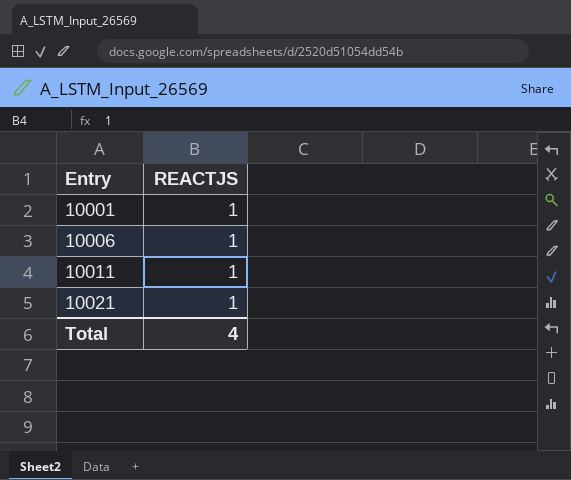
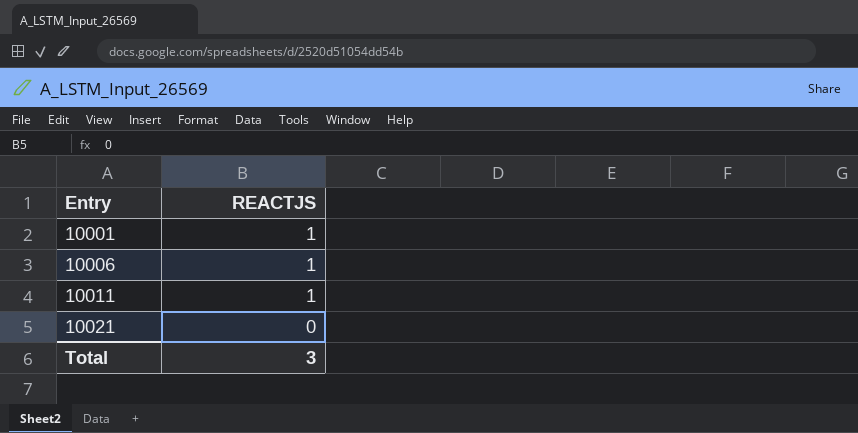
10021 | REACTJS: 1 -> 0
Total | REACTJS: 4 -> 3

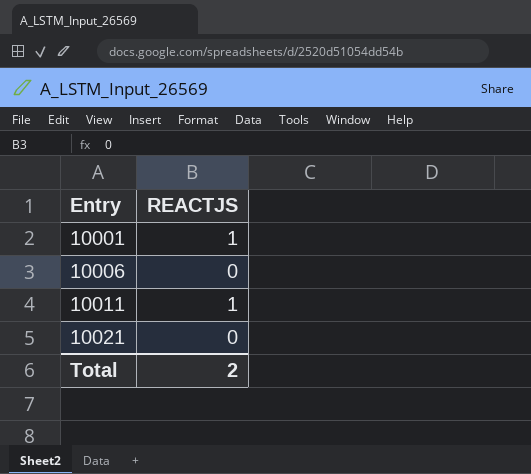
10006 | REACTJS: 1 -> 0
Total | REACTJS: 3 -> 2

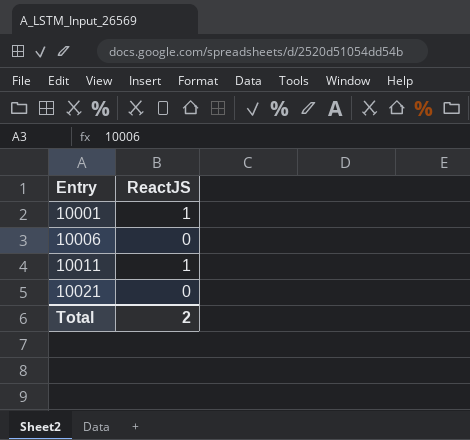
column name: REACTJS -> ReactJS

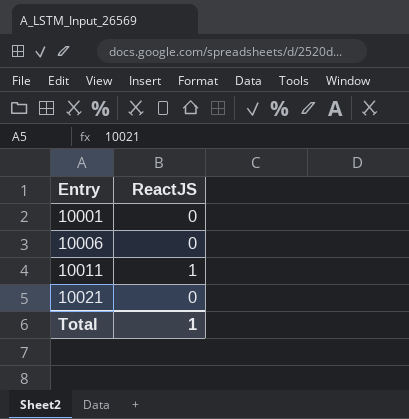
10001 | ReactJS: 1 -> 0
Total | ReactJS: 2 -> 1

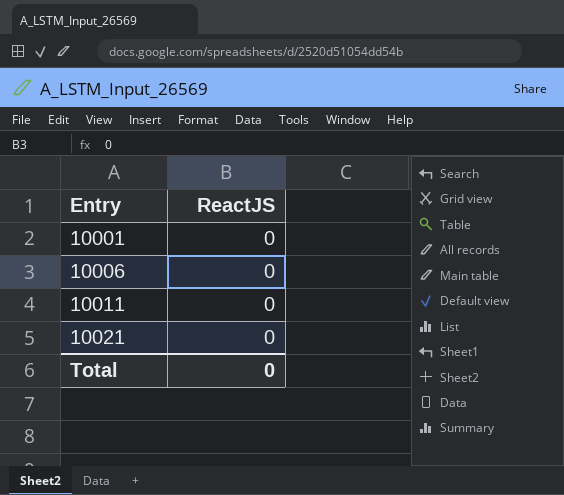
10011 | ReactJS: 1 -> 0
Total | ReactJS: 1 -> 0

